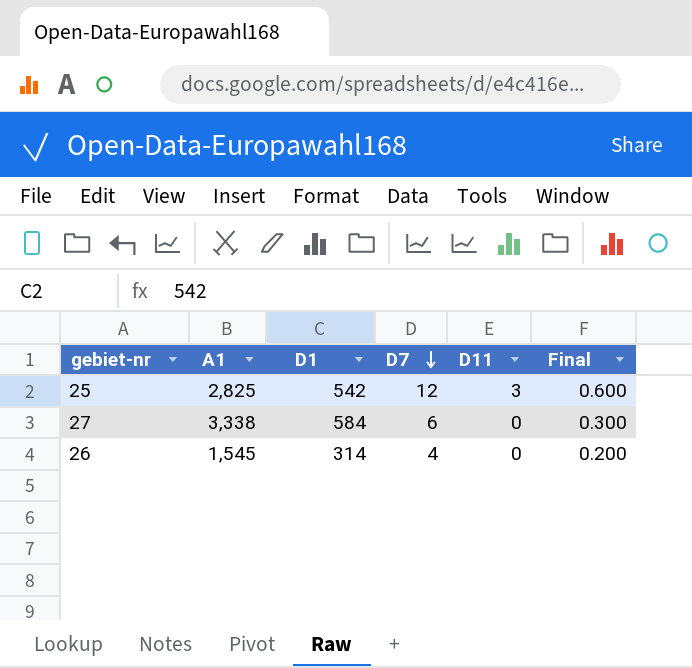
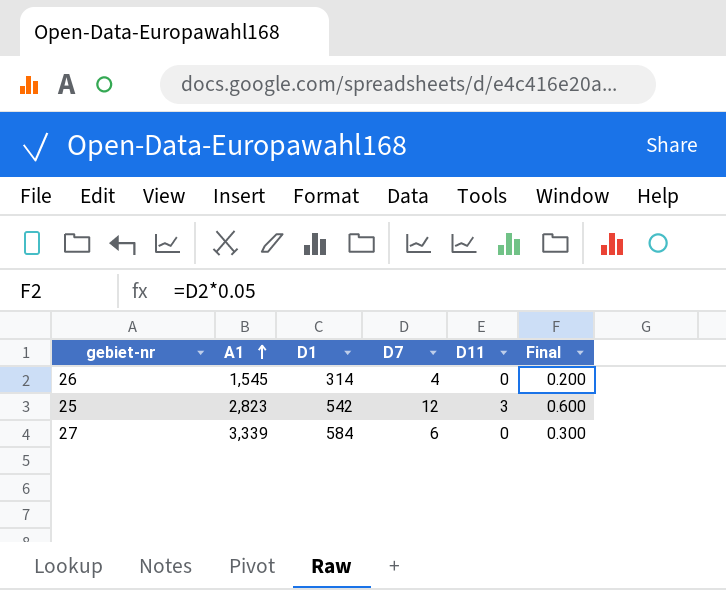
row order: D7 descending -> A1 ascending
25 | A1: 2,825 -> 2,823
27 | A1: 3,338 -> 3,339

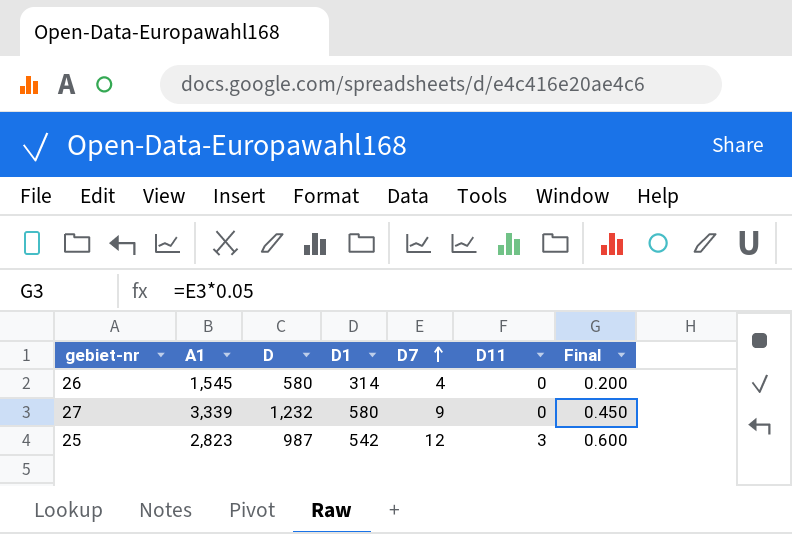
row order: A1 ascending -> D7 ascending
column D | position: none -> 3
27 | D1: 584 -> 580
27 | D7: 6 -> 9
27 | Final: 0.300 -> 0.450

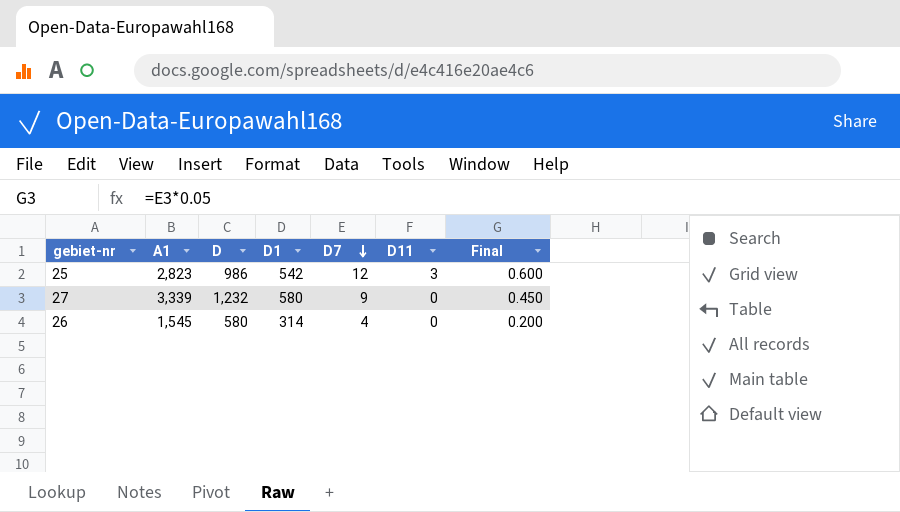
row order: D7 ascending -> D7 descending
25 | D: 987 -> 986

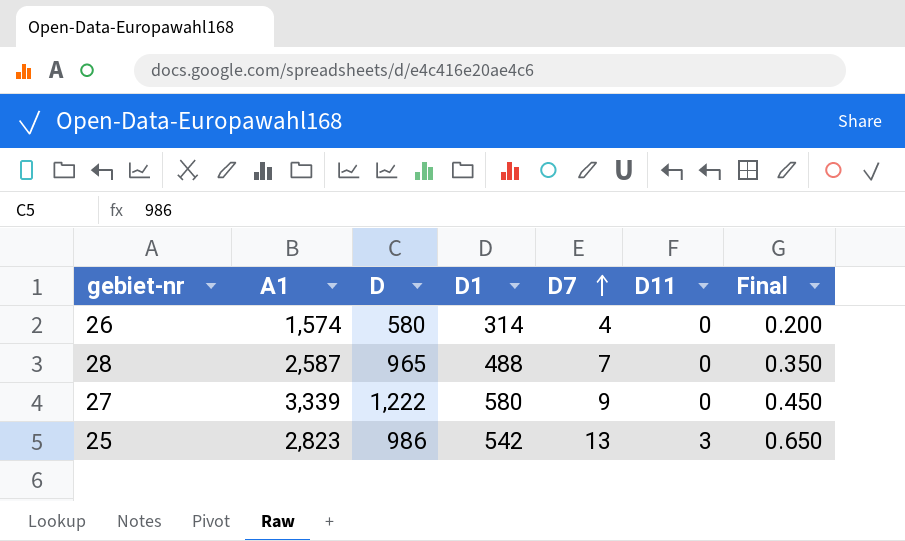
row order: D7 descending -> D7 ascending
26 | A1: 1,545 -> 1,574
row 28: none -> 2,587 | 965 | 488 | 7 | 0 | 0.350
27 | D: 1,232 -> 1,222
25 | D7: 12 -> 13
25 | Final: 0.600 -> 0.650

